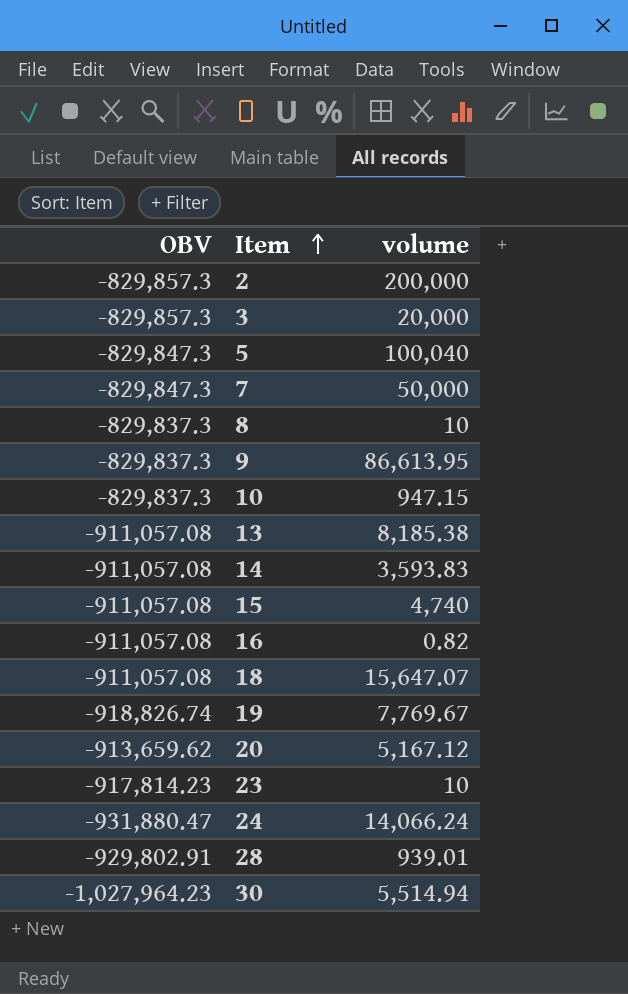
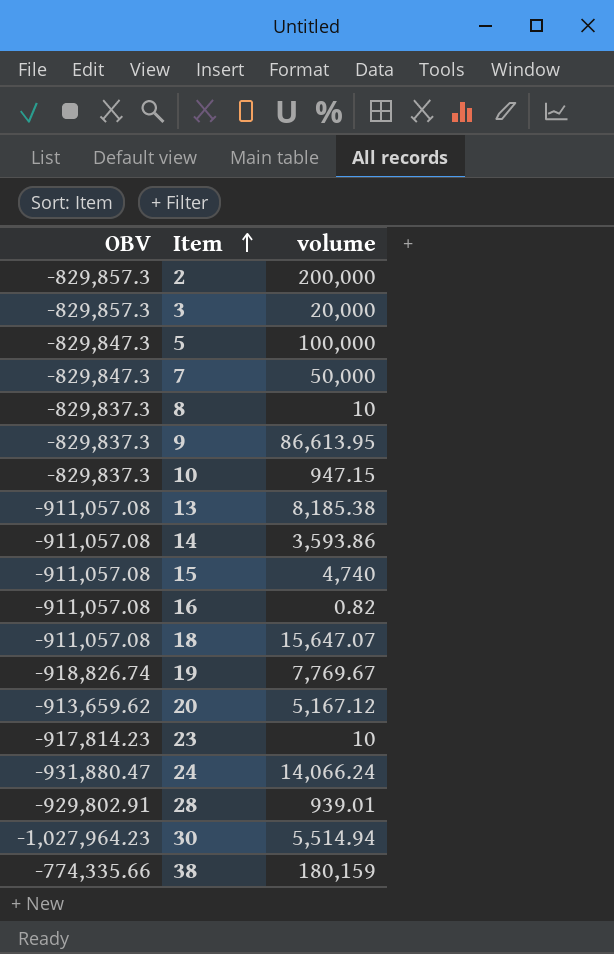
5 | volume: 100,040 -> 100,000
14 | volume: 3,593.83 -> 3,593.86
row 38: none -> -774,335.66 | 180,159

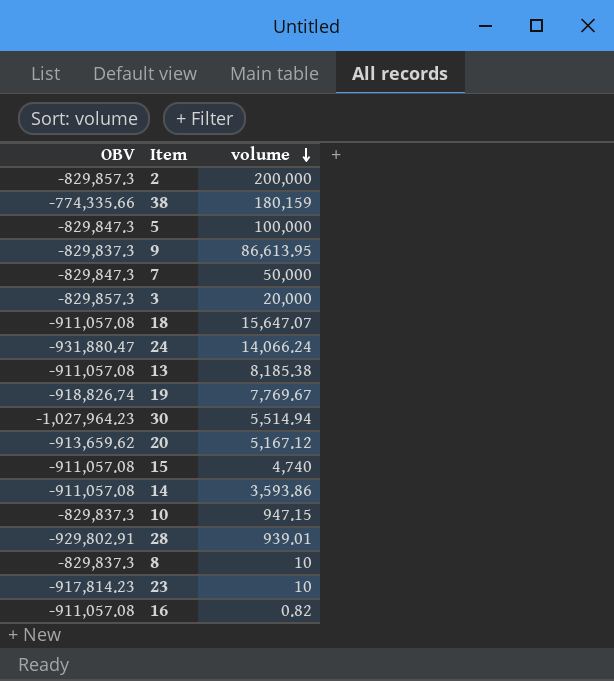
row order: Item ascending -> volume descending

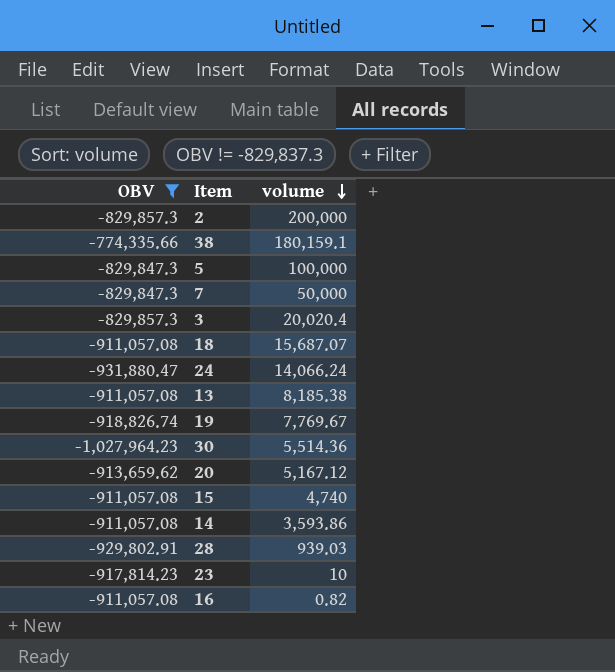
filter: none -> OBV != -829,837.3
38 | volume: 180,159 -> 180,159.1
3 | volume: 20,000 -> 20,020.4
18 | volume: 15,647.07 -> 15,687.07
30 | volume: 5,514.94 -> 5,514.36
28 | volume: 939.01 -> 939.03

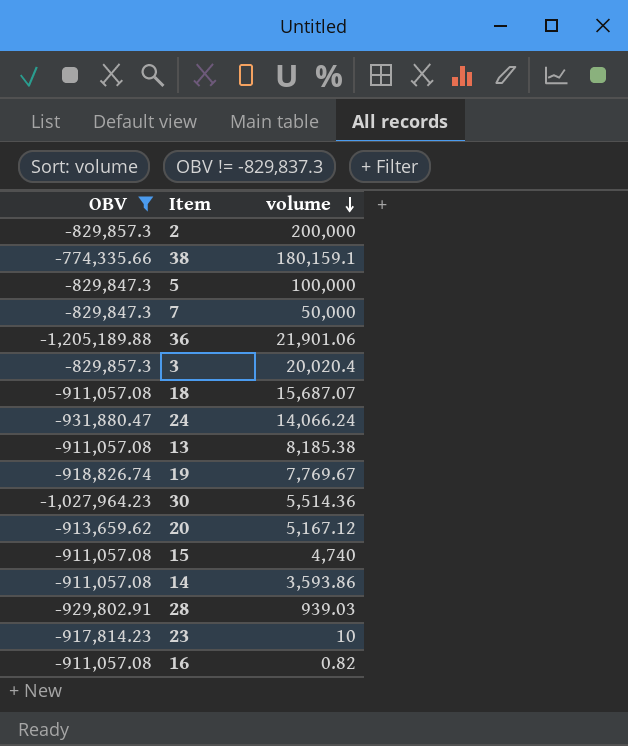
row 36: none -> -1,205,189.88 | 21,901.06

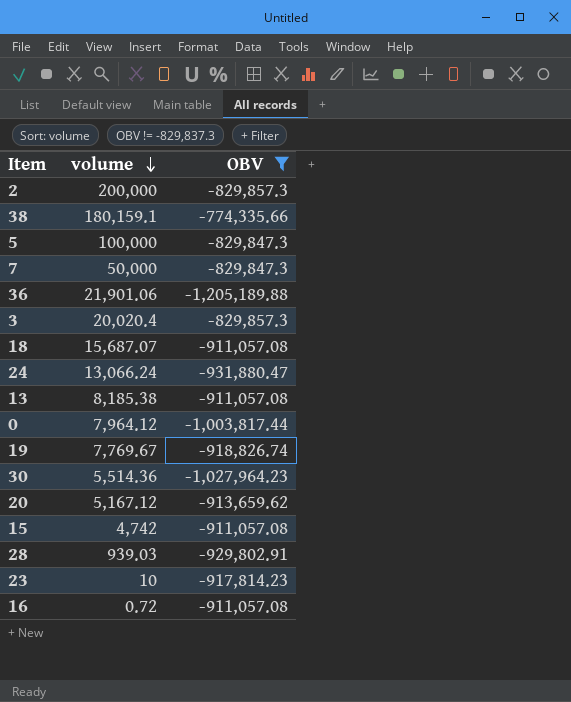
column OBV | position: 1 -> 3
row 14: -911,057.08 | 3,593.86 -> none
24 | volume: 14,066.24 -> 13,066.24
row 0: none -> 7,964.12 | -1,003,817.44
15 | volume: 4,740 -> 4,742
16 | volume: 0.82 -> 0.72

